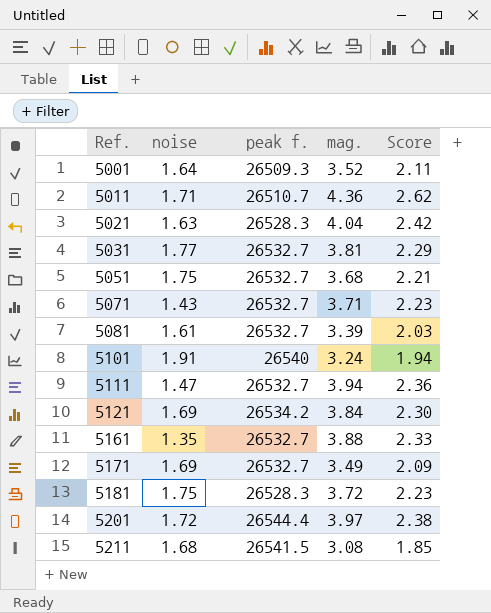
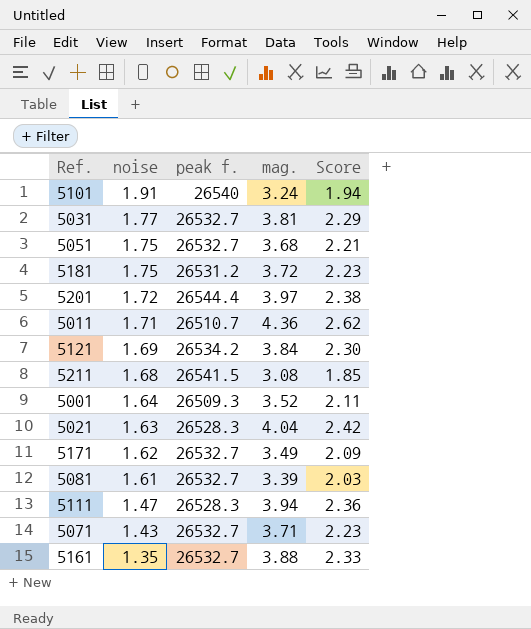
row order: Ref. ascending -> noise descending
5181 | peak f.: 26528.3 -> 26531.2
5171 | noise: 1.69 -> 1.62
5111 | peak f.: 26532.7 -> 26528.3

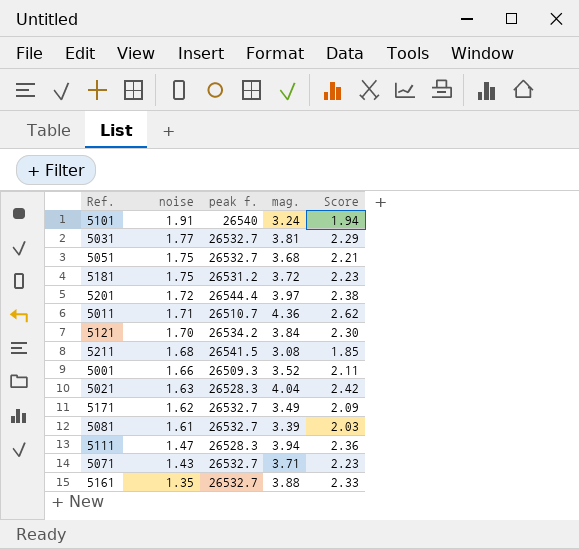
5121 | noise: 1.69 -> 1.70
5001 | noise: 1.64 -> 1.66

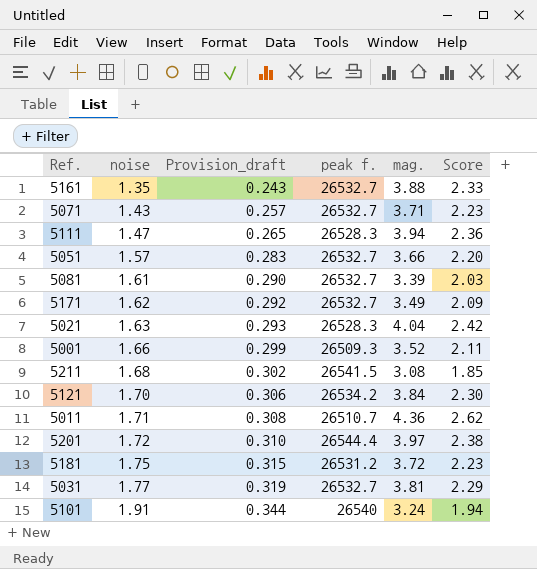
row order: noise descending -> noise ascending
column Provision_draft | formula: none -> [noise] * 0.18
5051 | noise: 1.75 -> 1.57
5051 | mag.: 3.68 -> 3.66
5051 | Score: 2.21 -> 2.20

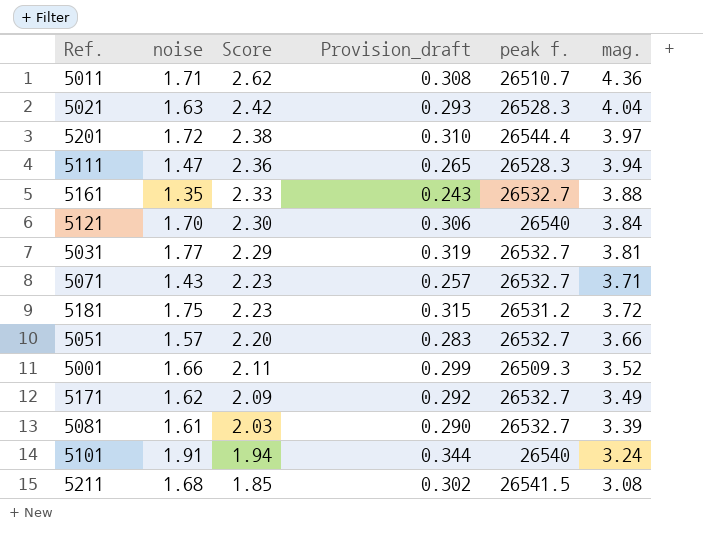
row order: noise ascending -> Score descending
column Score | position: 6 -> 3
5121 | peak f.: 26534.2 -> 26540

